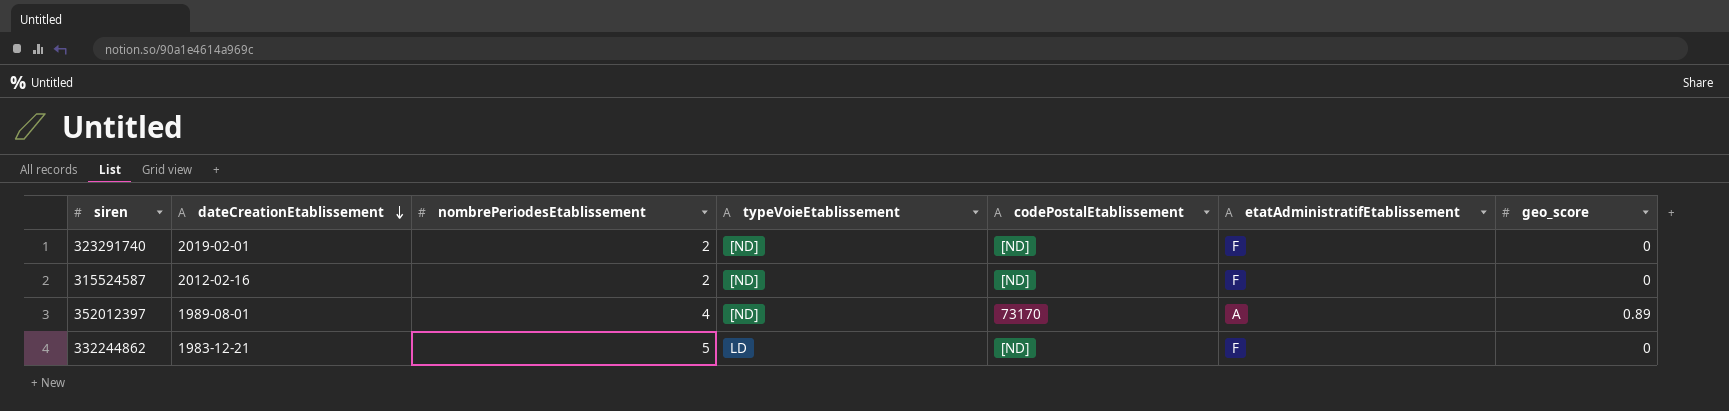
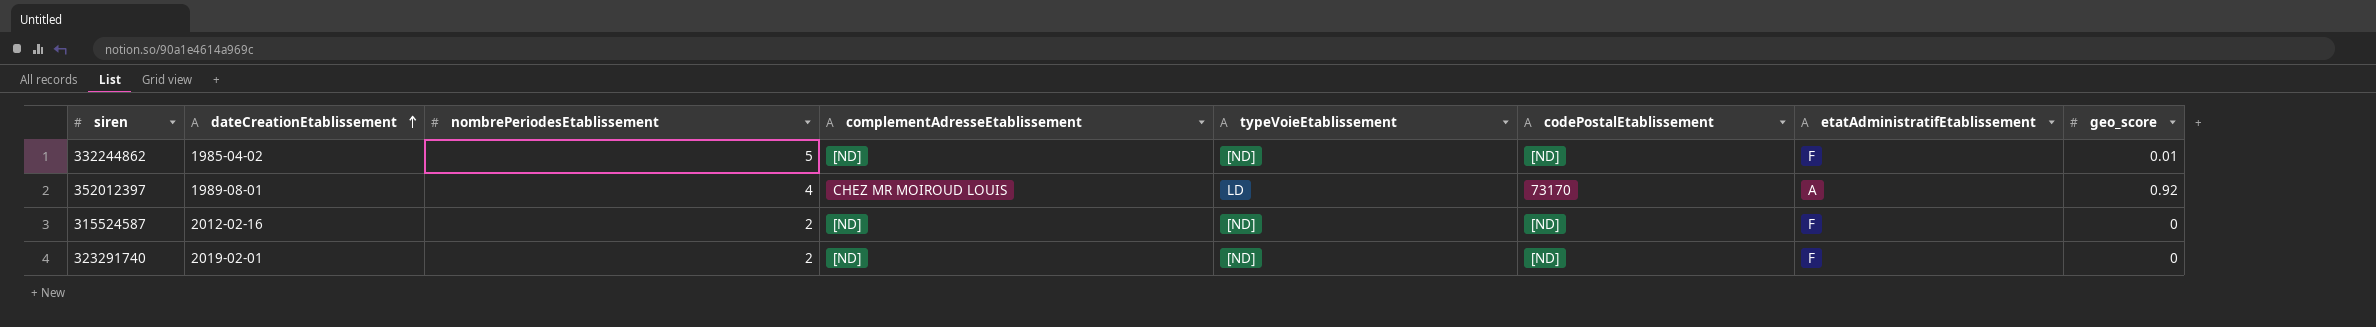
row order: dateCreationEtablissement descending -> dateCreationEtablissement ascending
column complementAdresseEtablissement | position: none -> 4
332244862 | dateCreationEtablissement: 1983-12-21 -> 1985-04-02
332244862 | typeVoieEtablissement: LD -> [ND]
332244862 | geo_score: 0 -> 0.01
352012397 | typeVoieEtablissement: [ND] -> LD
352012397 | geo_score: 0.89 -> 0.92

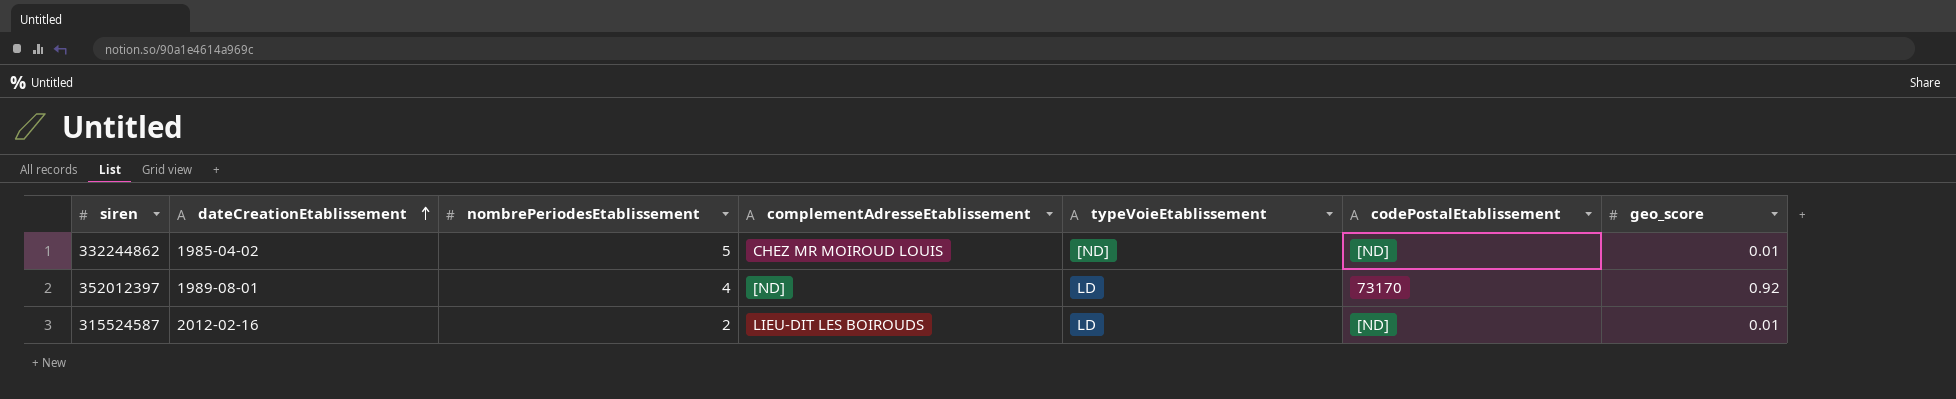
column etatAdministratifEtablissement | position: 7 -> none
row 323291740: 2019-02-01 | 2 | [ND] | [ND] | [ND] | F | 0 -> none
332244862 | complementAdresseEtablissement: [ND] -> CHEZ MR MOIROUD LOUIS
352012397 | complementAdresseEtablissement: CHEZ MR MOIROUD LOUIS -> [ND]
315524587 | complementAdresseEtablissement: [ND] -> LIEU-DIT LES BOIROUDS
315524587 | typeVoieEtablissement: [ND] -> LD
315524587 | geo_score: 0 -> 0.01

